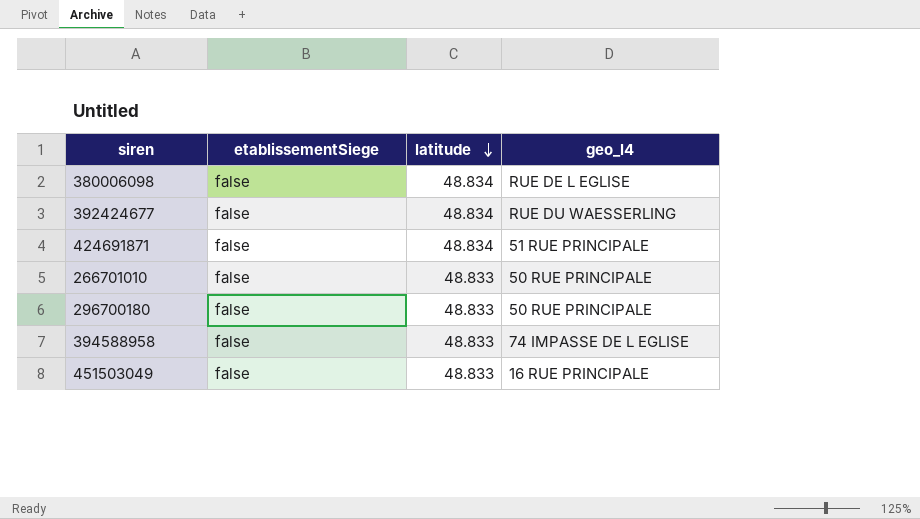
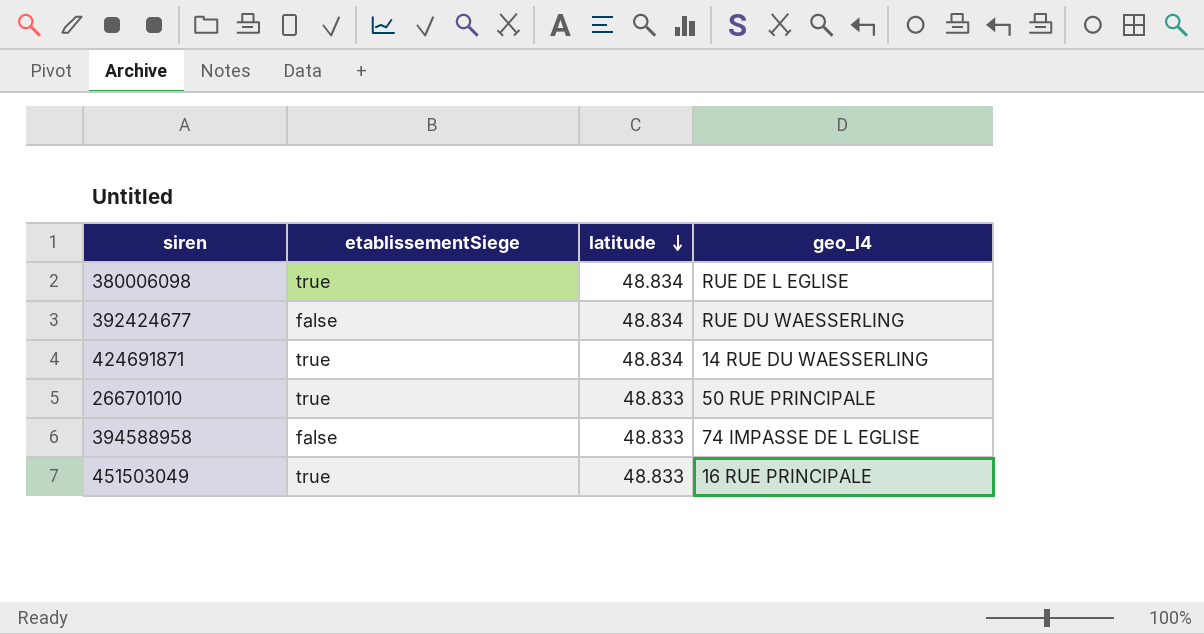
row 296700180: false | 48.833 | 50 RUE PRINCIPALE -> none
380006098 | etablissementSiege: false -> true
424691871 | etablissementSiege: false -> true
424691871 | geo_l4: 51 RUE PRINCIPALE -> 14 RUE DU WAESSERLING
266701010 | etablissementSiege: false -> true
451503049 | etablissementSiege: false -> true

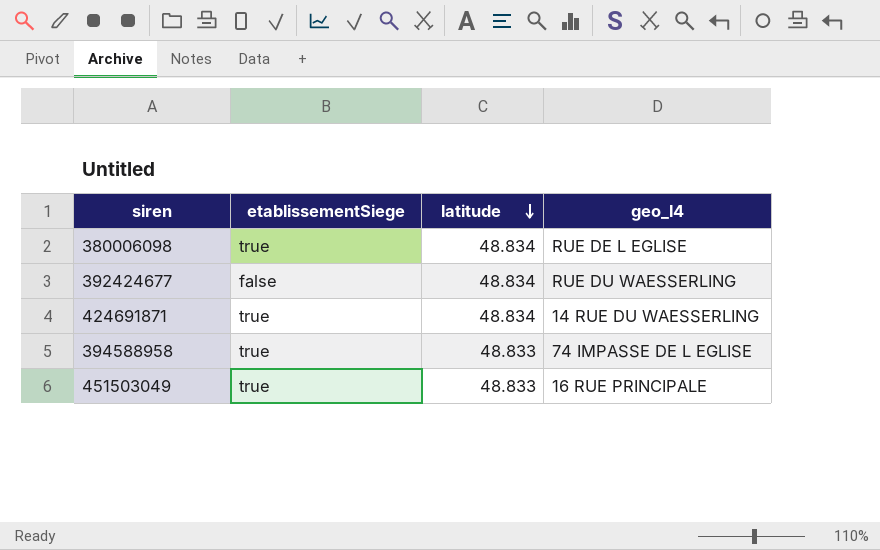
row 266701010: true | 48.833 | 50 RUE PRINCIPALE -> none
394588958 | etablissementSiege: false -> true

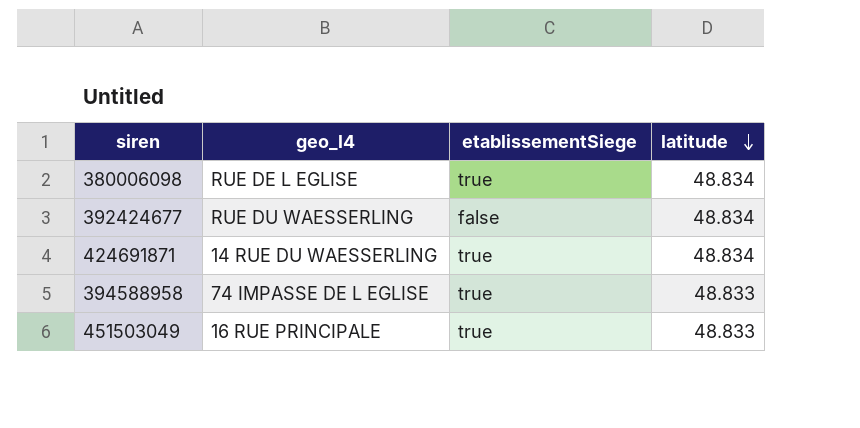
column geo_l4 | position: 4 -> 2

